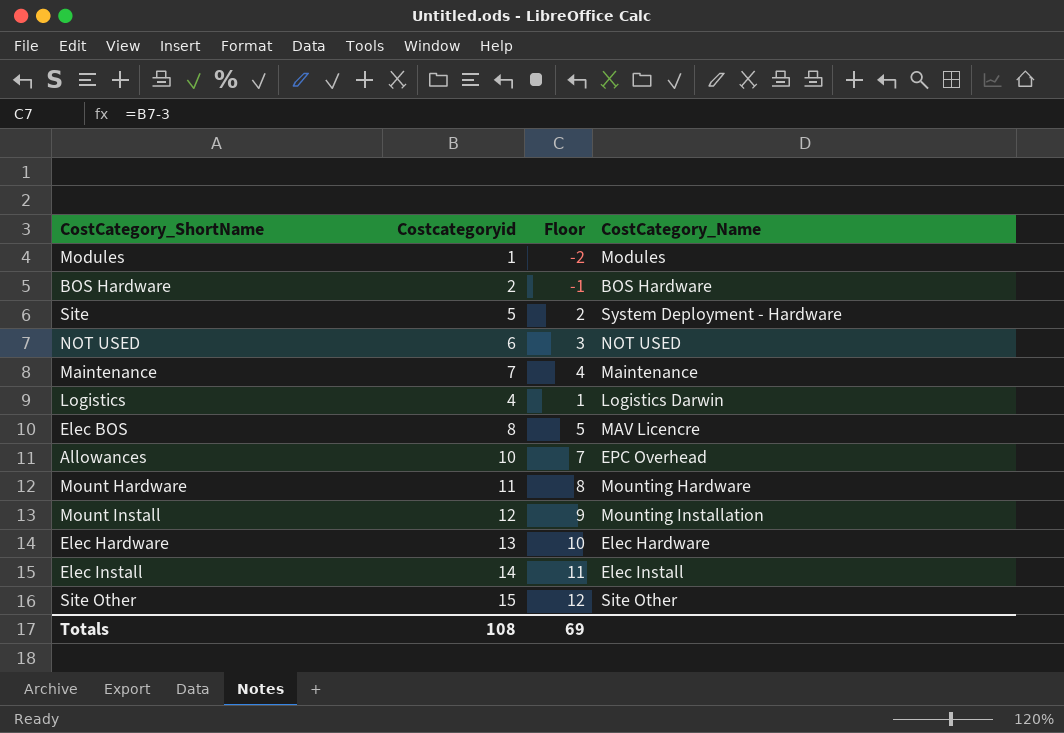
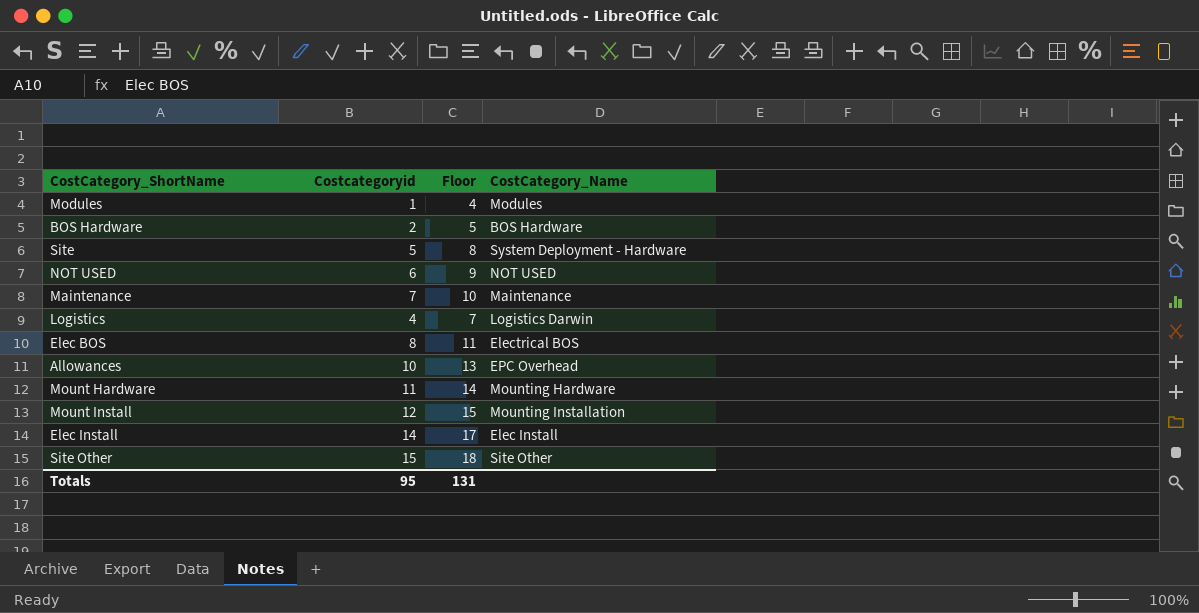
column Floor | formula: [Costcategoryid] - 3 -> [Costcategoryid] + 3
row Elec Hardware: 13 | 10 | Elec Hardware -> none
Elec BOS | CostCategory_Name: MAV Licencre -> Electrical BOS
Totals | Costcategoryid: 108 -> 95
Totals | Floor: 69 -> 131

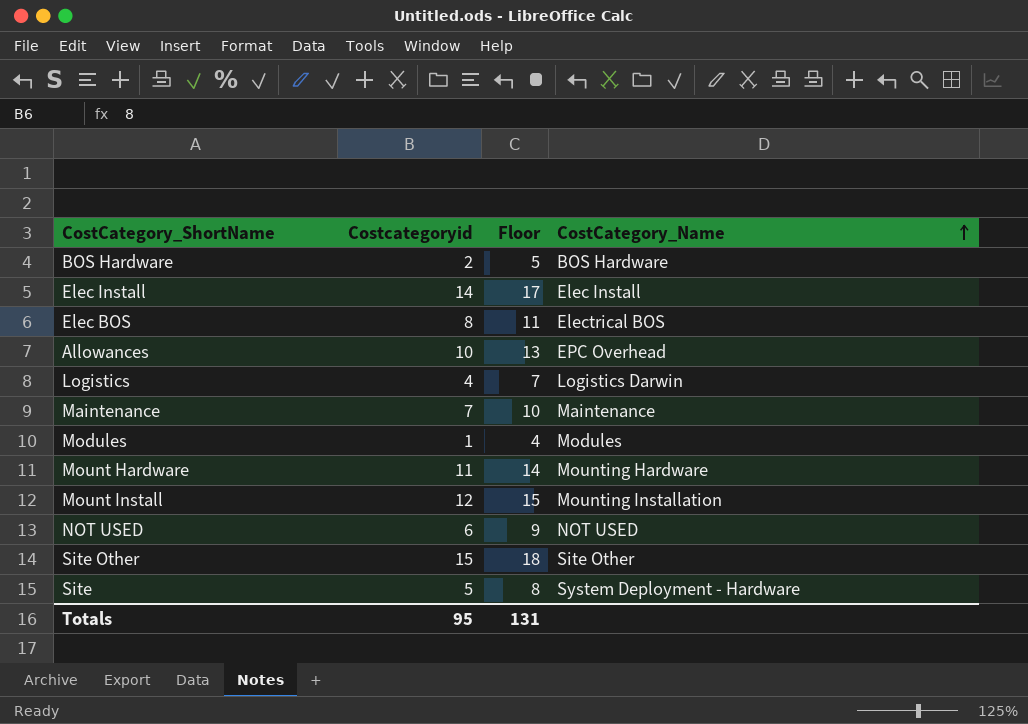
row order: none -> CostCategory_Name ascending

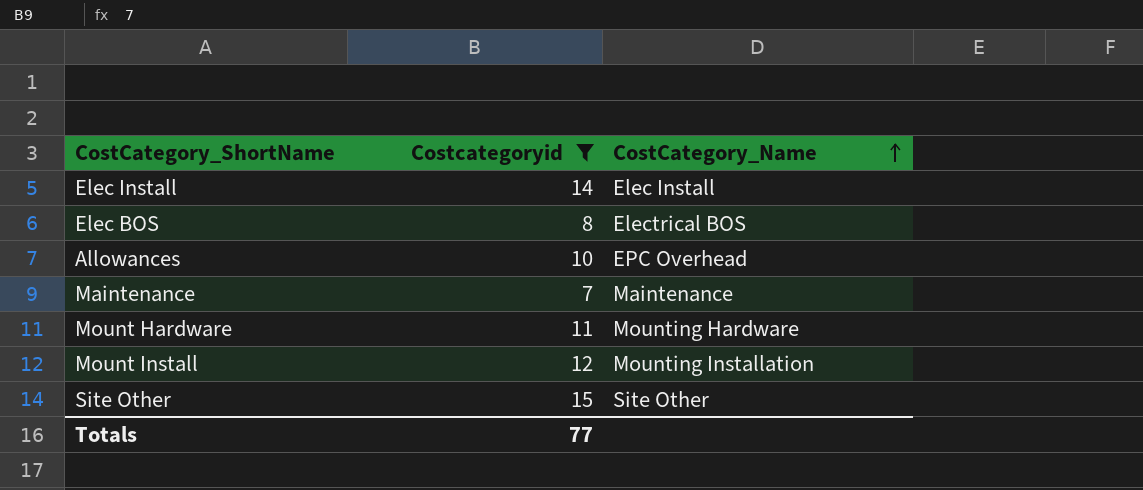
filter: none -> Costcategoryid >= 7
column Floor | formula: [Costcategoryid] + 3 -> none
Totals | Costcategoryid: 95 -> 77

